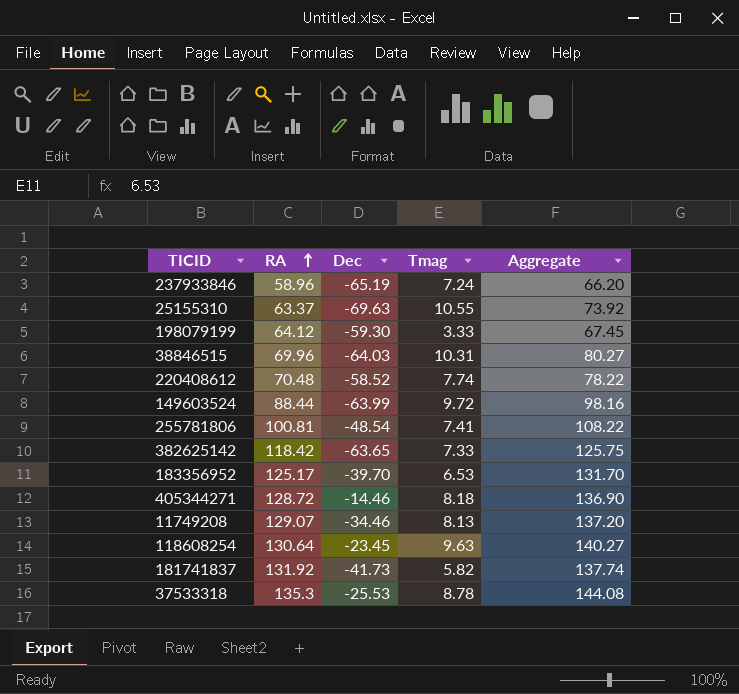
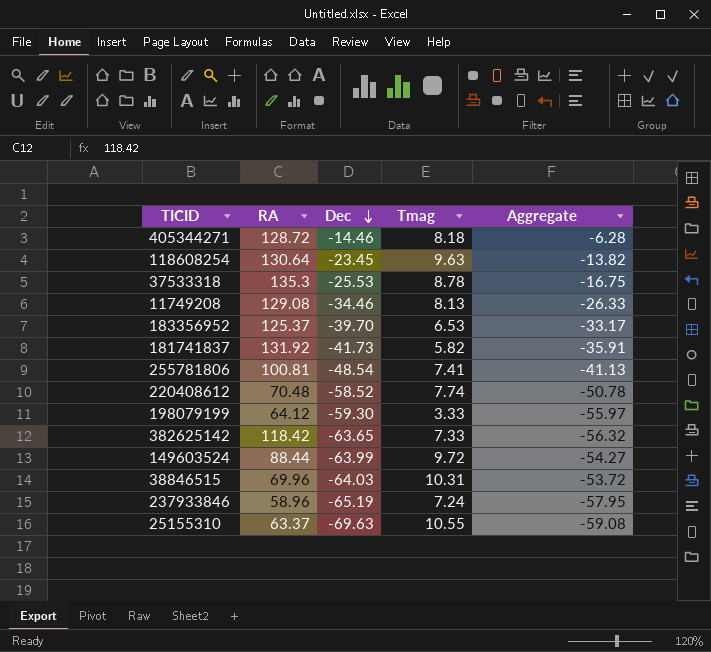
row order: RA ascending -> Dec descending
column Aggregate | formula: [RA] + [Tmag] -> [Dec] + [Tmag]
11749208 | RA: 129.07 -> 129.08
183356952 | RA: 125.17 -> 125.37

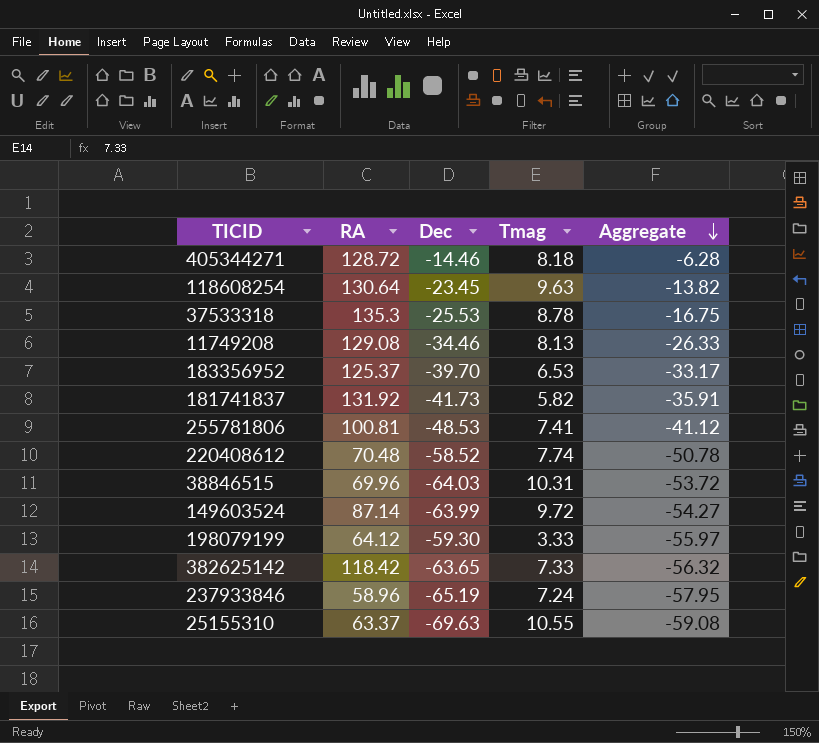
row order: Dec descending -> Aggregate descending
255781806 | Dec: -48.54 -> -48.53
255781806 | Aggregate: -41.13 -> -41.12
149603524 | RA: 88.44 -> 87.14

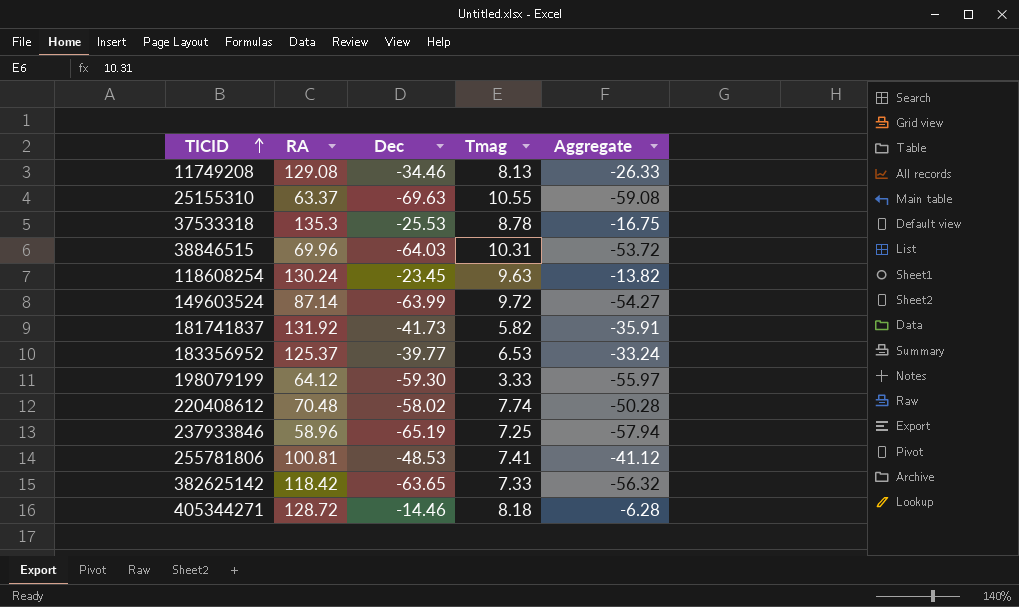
row order: Aggregate descending -> TICID ascending
118608254 | RA: 130.64 -> 130.24
183356952 | Dec: -39.70 -> -39.77
183356952 | Aggregate: -33.17 -> -33.24
220408612 | Dec: -58.52 -> -58.02
220408612 | Aggregate: -50.78 -> -50.28
237933846 | Tmag: 7.24 -> 7.25
237933846 | Aggregate: -57.95 -> -57.94

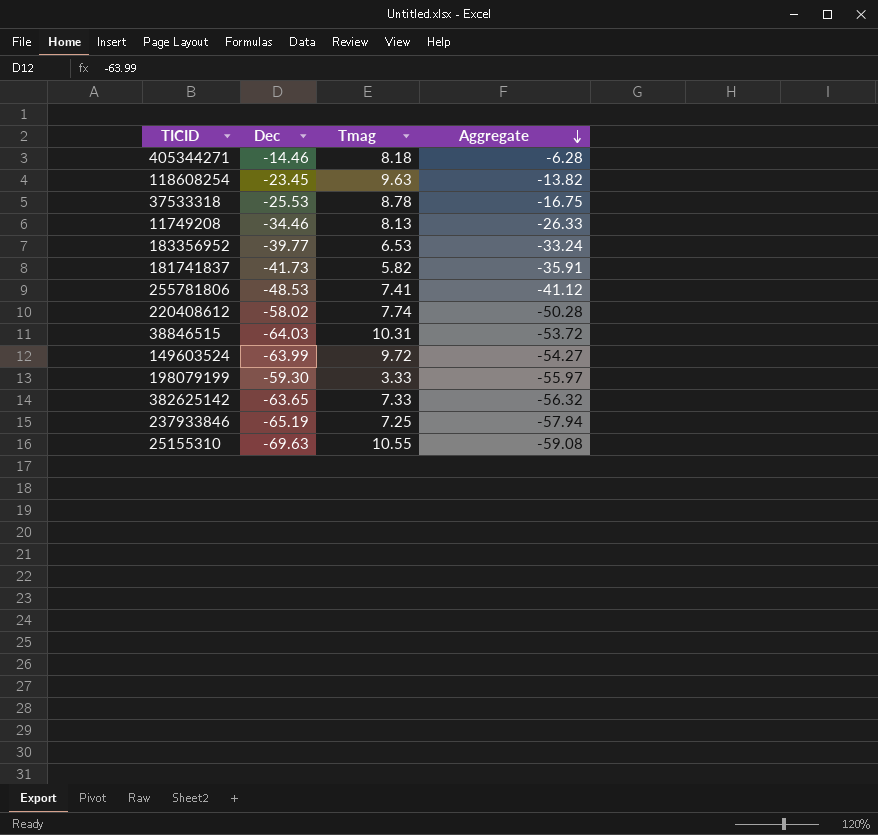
row order: TICID ascending -> Aggregate descending
column RA | position: 2 -> none

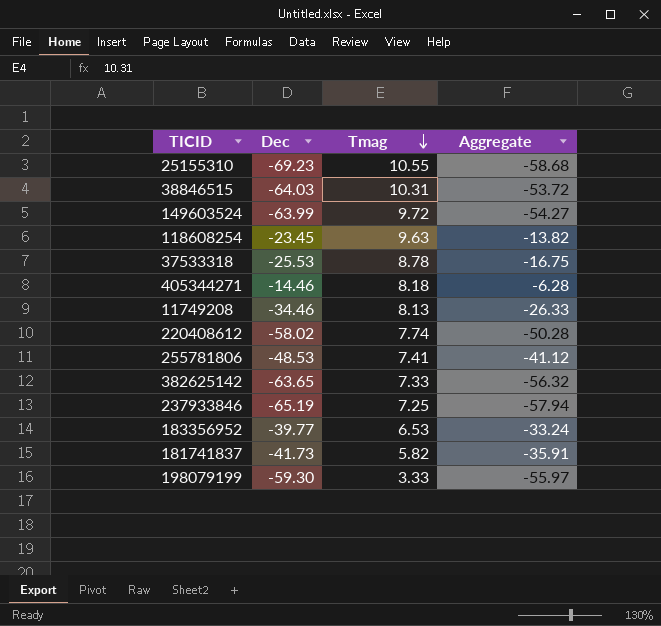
row order: Aggregate descending -> Tmag descending
25155310 | Dec: -69.63 -> -69.23
25155310 | Aggregate: -59.08 -> -58.68

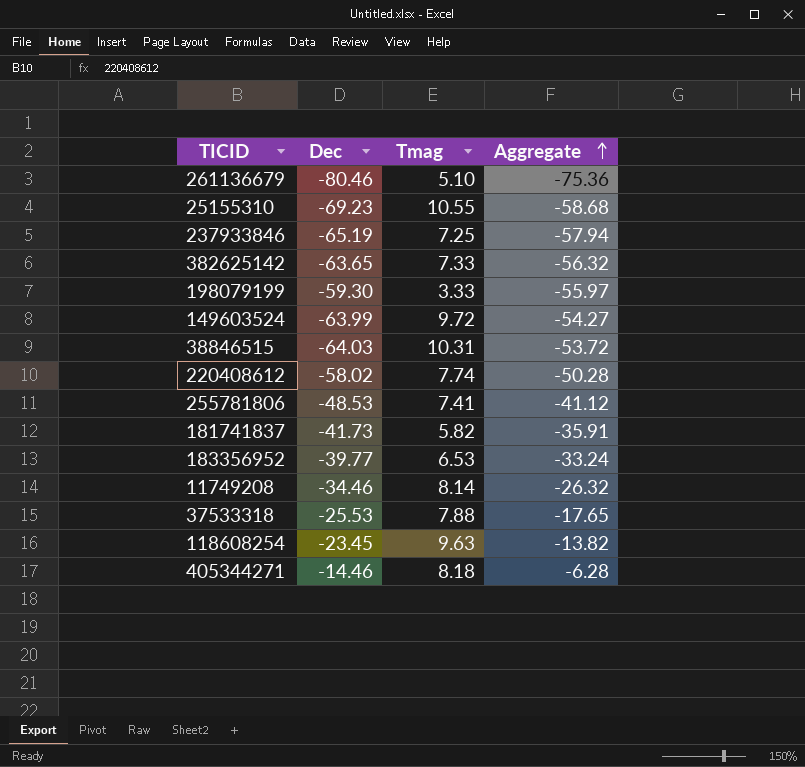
row order: Tmag descending -> Aggregate ascending
row 261136679: none -> -80.46 | 5.10 | -75.36
11749208 | Tmag: 8.13 -> 8.14
11749208 | Aggregate: -26.33 -> -26.32
37533318 | Tmag: 8.78 -> 7.88
37533318 | Aggregate: -16.75 -> -17.65

